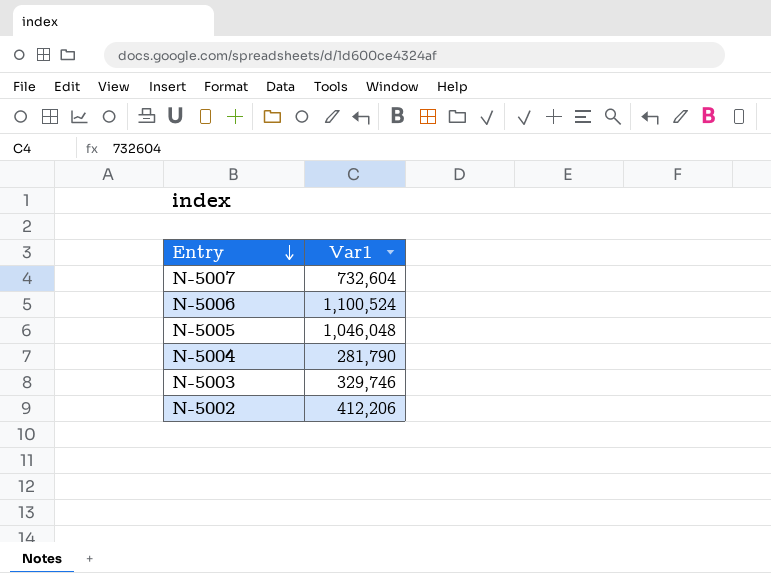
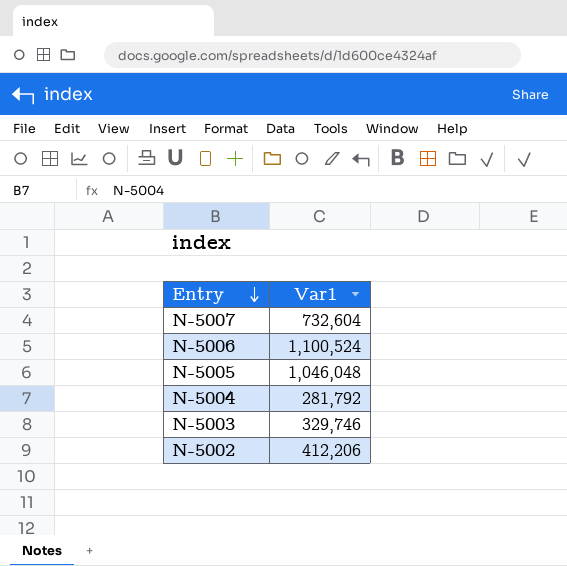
N-5004 | Var1: 281,790 -> 281,792

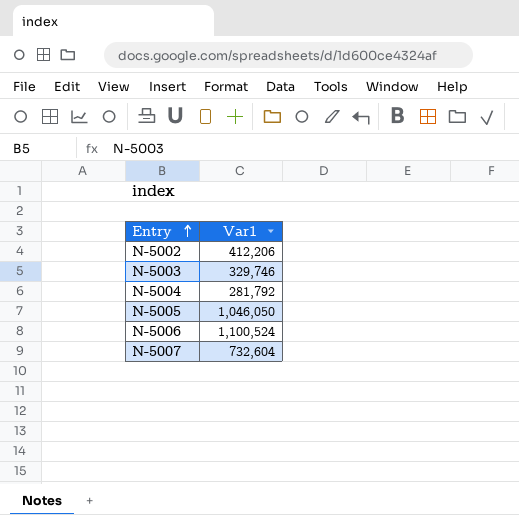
row order: Entry descending -> Entry ascending
N-5005 | Var1: 1,046,048 -> 1,046,050

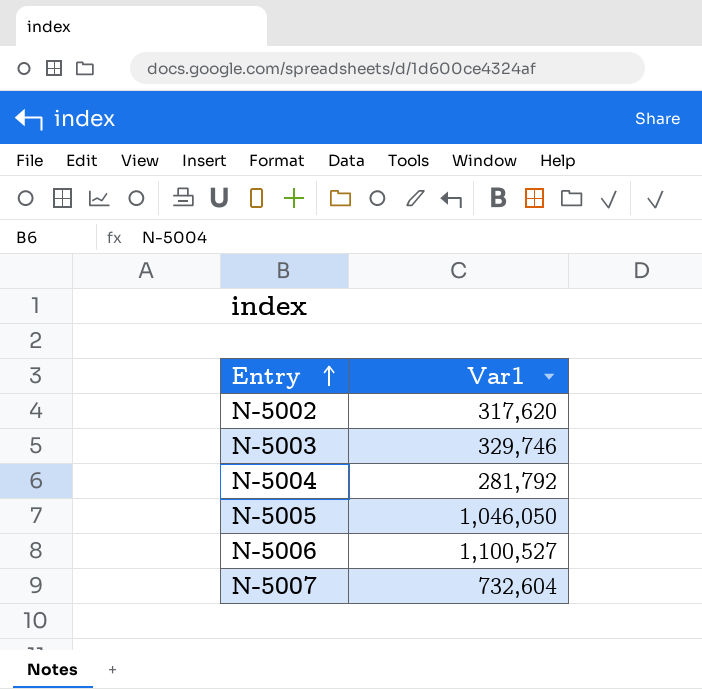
N-5002 | Var1: 412,206 -> 317,620
N-5006 | Var1: 1,100,524 -> 1,100,527

